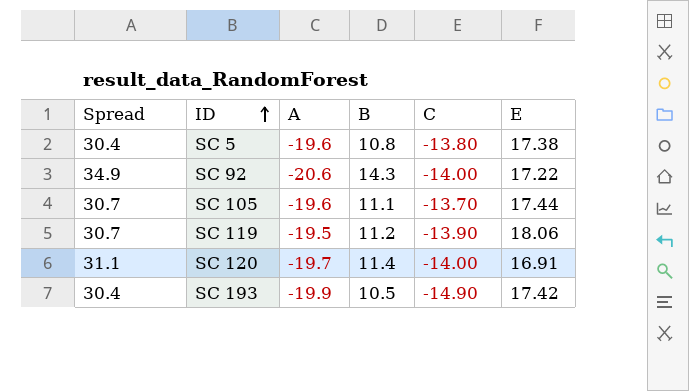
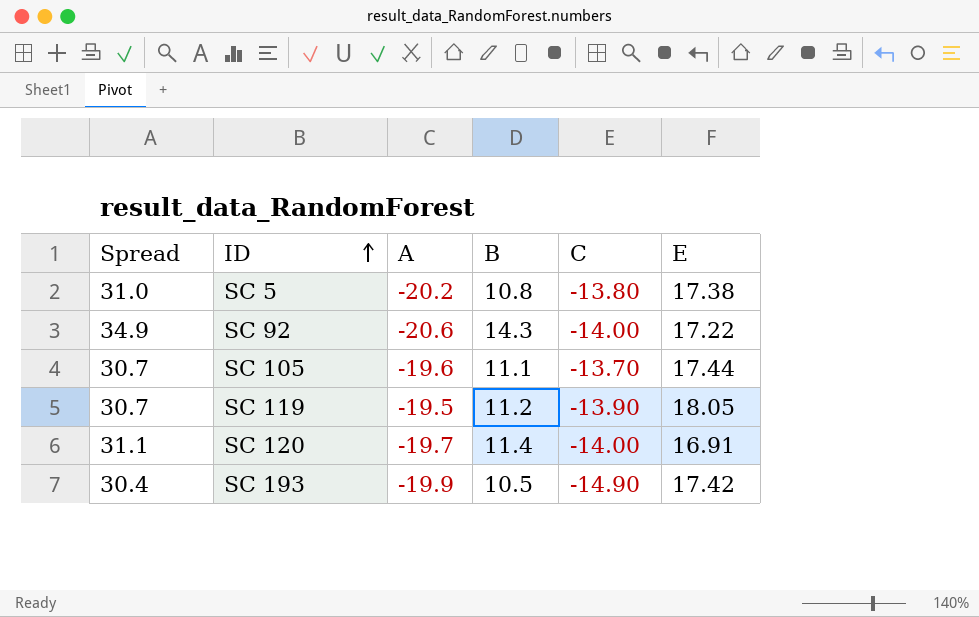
SC 5 | Spread: 30.4 -> 31.0
SC 5 | A: -19.6 -> -20.2
SC 119 | E: 18.06 -> 18.05

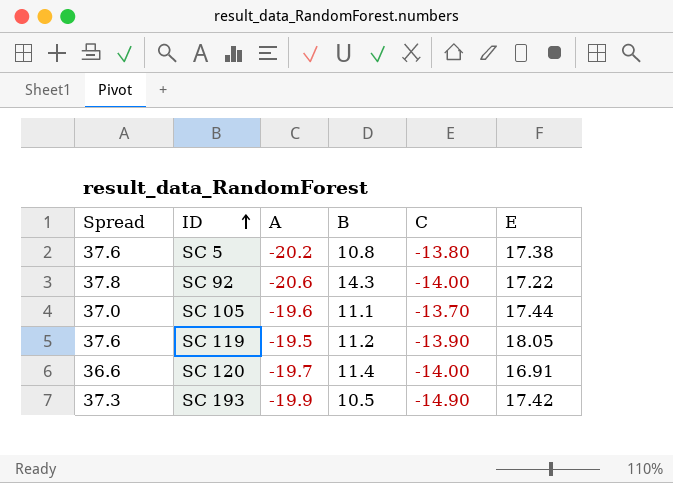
column Spread | formula: [B] - [A] -> [E] - [A]

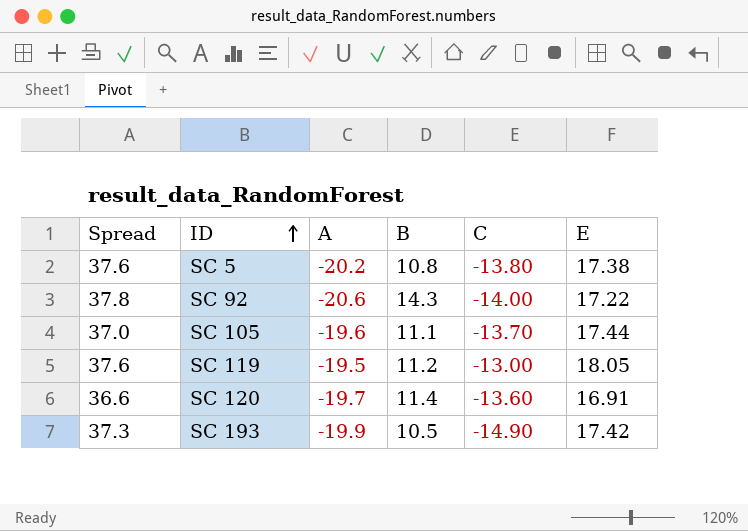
SC 119 | C: -13.90 -> -13.00
SC 120 | C: -14.00 -> -13.60

